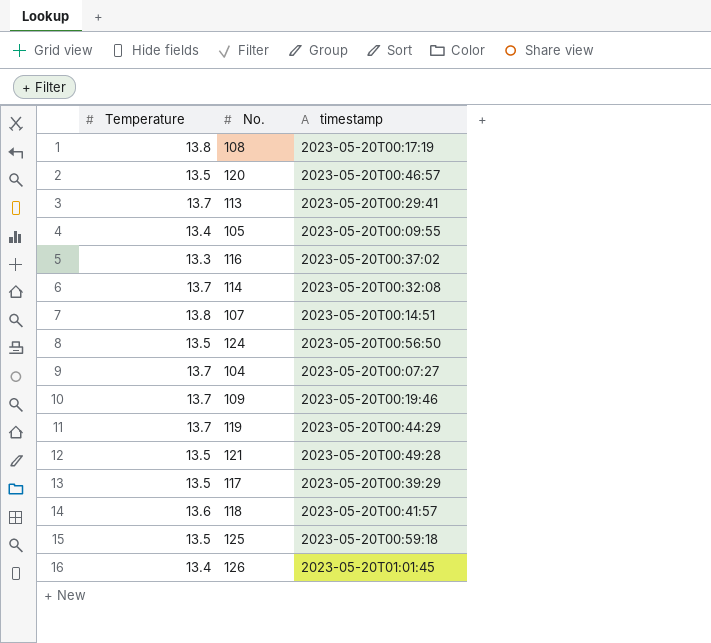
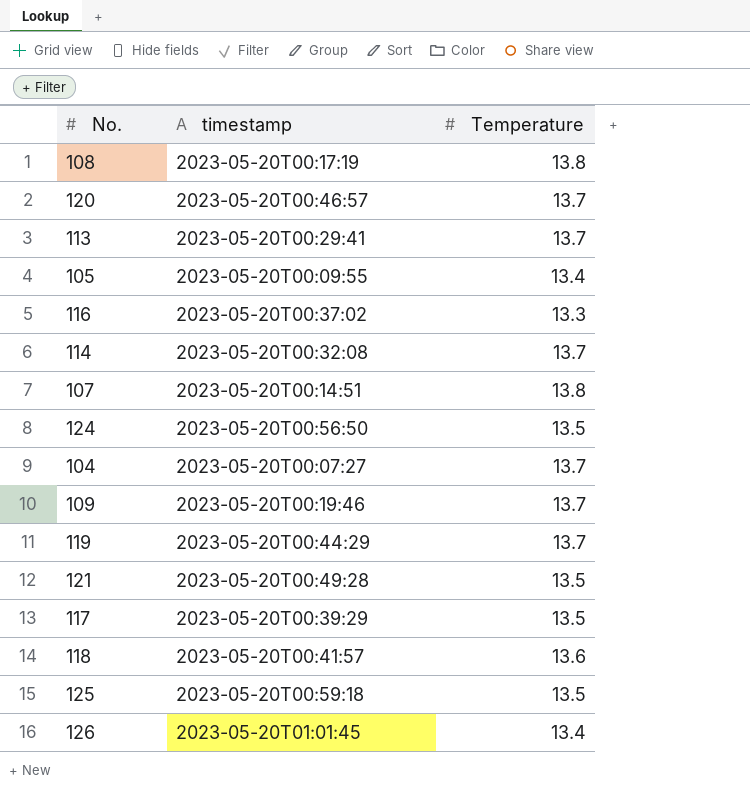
column Temperature | position: 1 -> 3
120 | Temperature: 13.5 -> 13.7

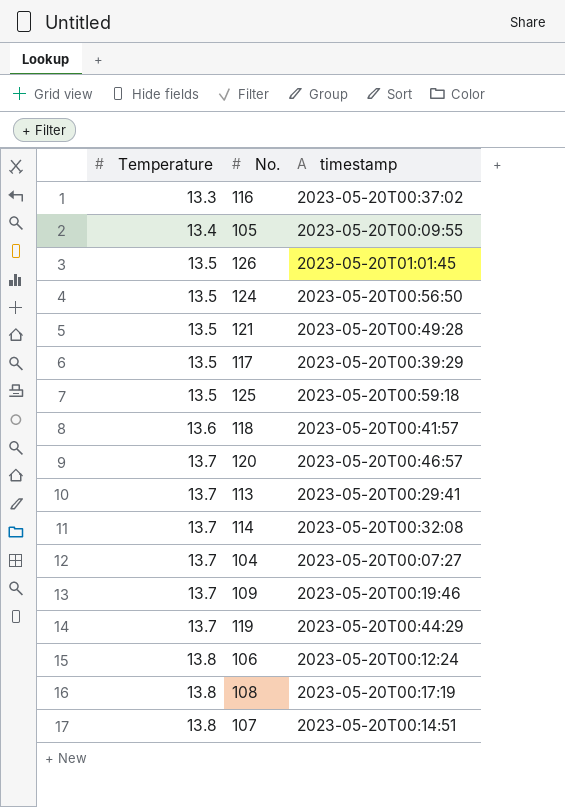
row order: none -> Temperature ascending
column Temperature | position: 3 -> 1
126 | Temperature: 13.4 -> 13.5
row 106: none -> 13.8 | 2023-05-20T00:12:24

